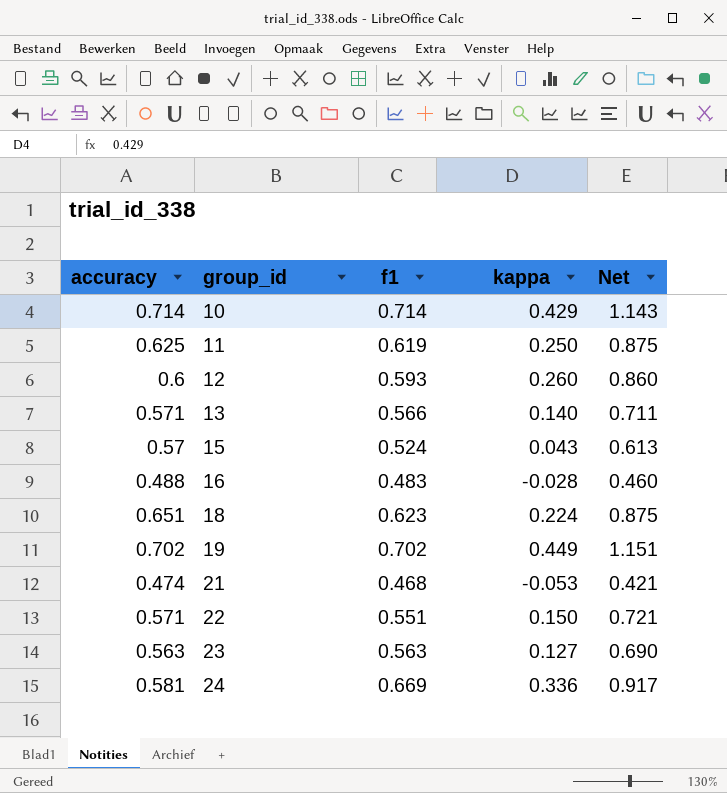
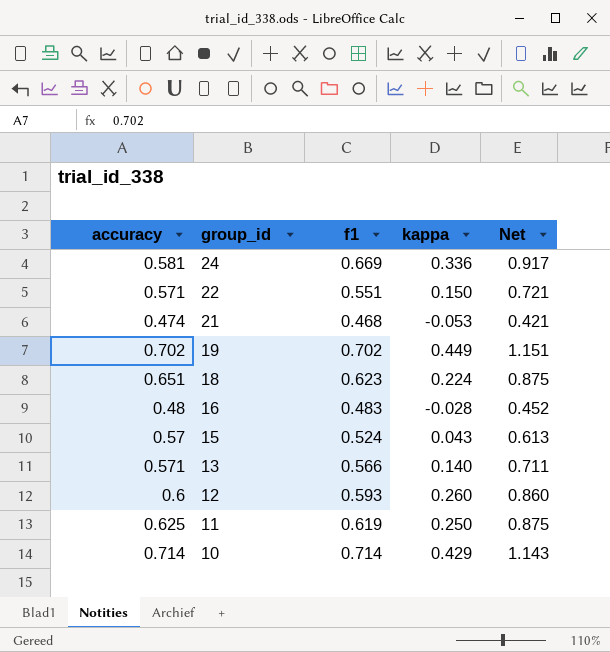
row order: group_id ascending -> group_id descending
row 23: 0.563 | 0.563 | 0.127 | 0.690 -> none
16 | accuracy: 0.488 -> 0.48
16 | Net: 0.460 -> 0.452

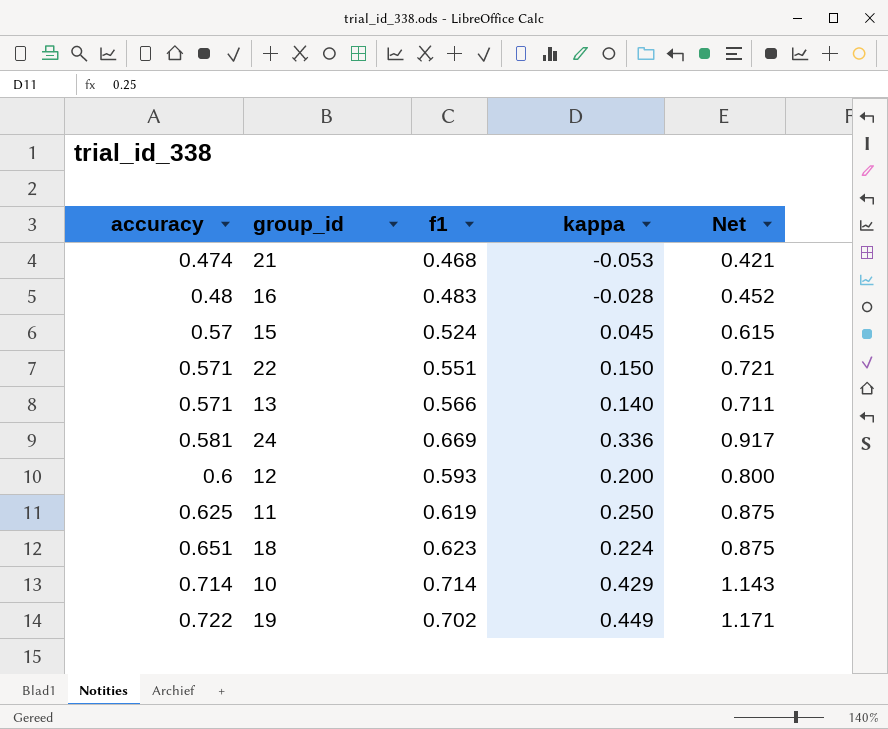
row order: group_id descending -> accuracy ascending
15 | kappa: 0.043 -> 0.045
15 | Net: 0.613 -> 0.615
12 | kappa: 0.260 -> 0.200
12 | Net: 0.860 -> 0.800
19 | accuracy: 0.702 -> 0.722
19 | Net: 1.151 -> 1.171

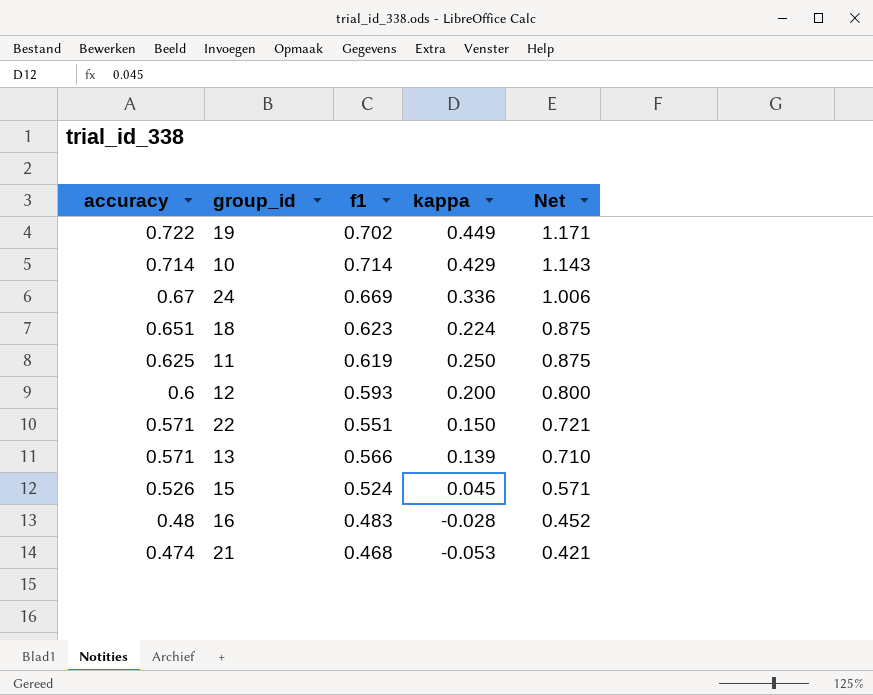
row order: accuracy ascending -> accuracy descending
24 | accuracy: 0.581 -> 0.67
24 | Net: 0.917 -> 1.006
13 | kappa: 0.140 -> 0.139
13 | Net: 0.711 -> 0.710
15 | accuracy: 0.57 -> 0.526
15 | Net: 0.615 -> 0.571

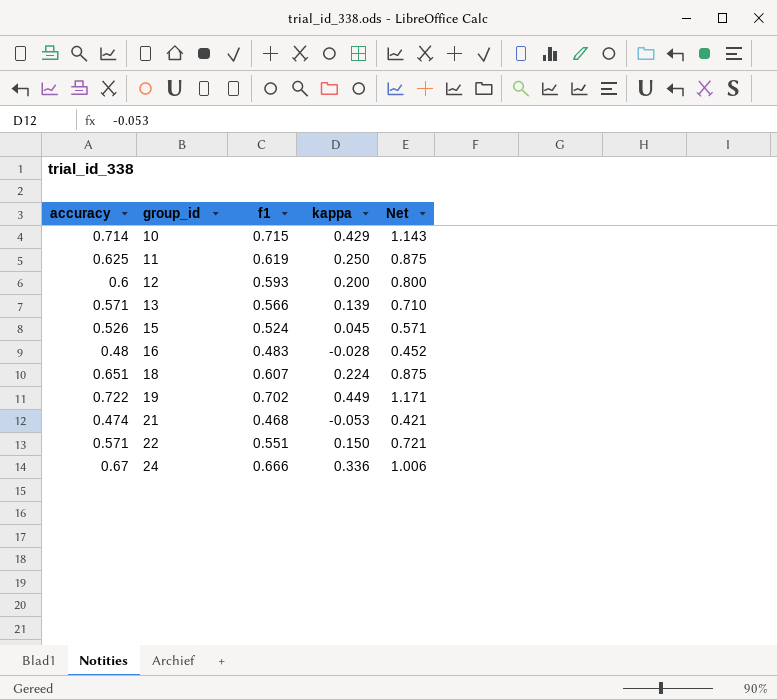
row order: accuracy descending -> group_id ascending
10 | f1: 0.714 -> 0.715
18 | f1: 0.623 -> 0.607
24 | f1: 0.669 -> 0.666

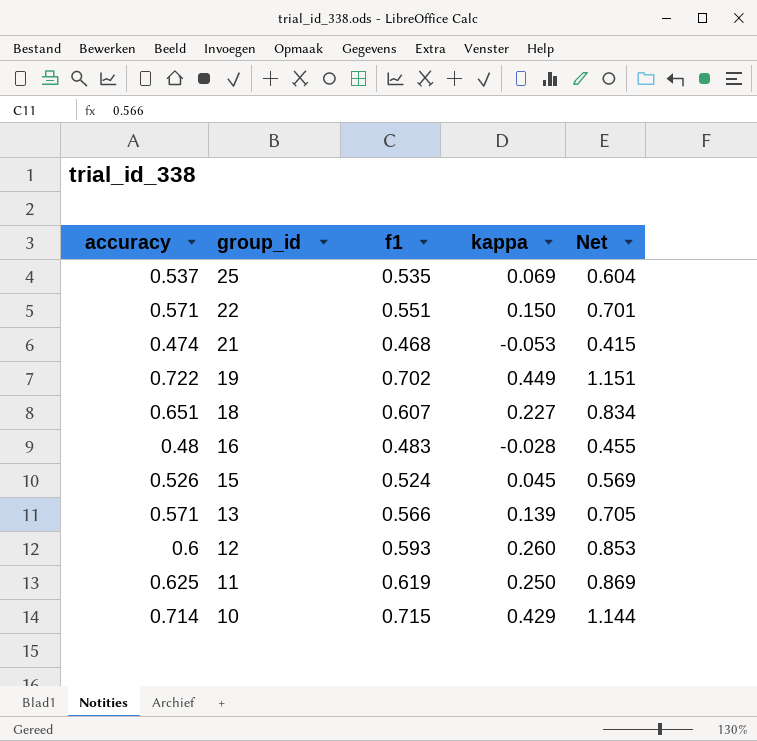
row order: group_id ascending -> group_id descending
column Net | formula: [accuracy] + [kappa] -> [f1] + [kappa]
row 24: 0.67 | 0.666 | 0.336 | 1.006 -> none
row 25: none -> 0.537 | 0.535 | 0.069 | 0.604
18 | kappa: 0.224 -> 0.227
12 | kappa: 0.200 -> 0.260

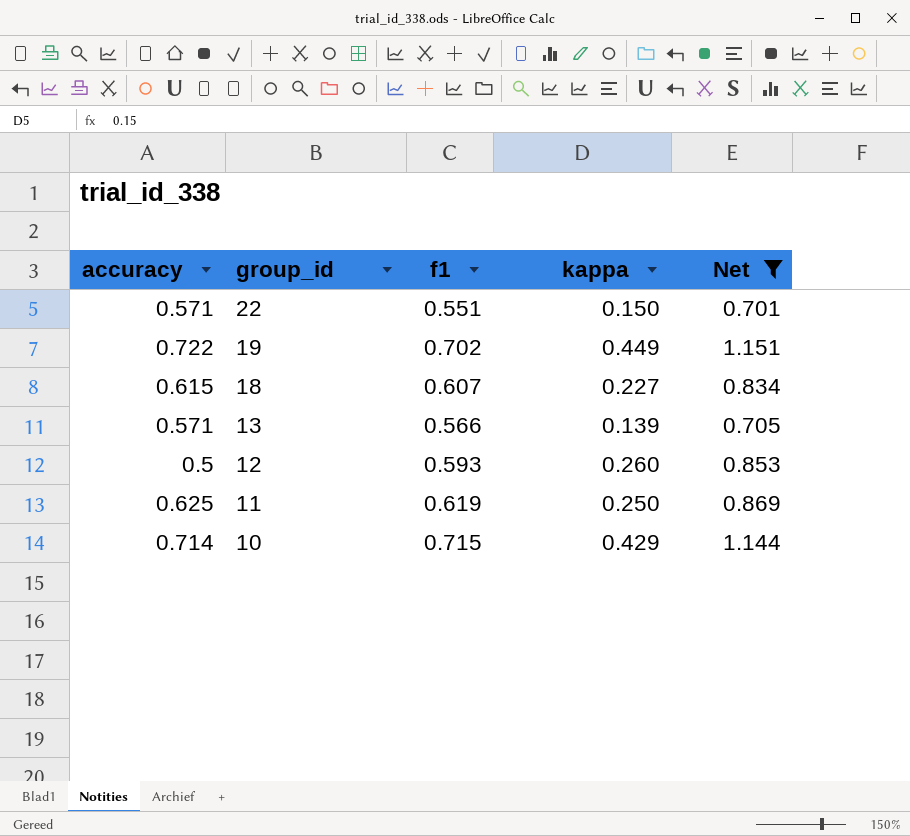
filter: none -> Net >= 0.701
18 | accuracy: 0.651 -> 0.615
12 | accuracy: 0.6 -> 0.5

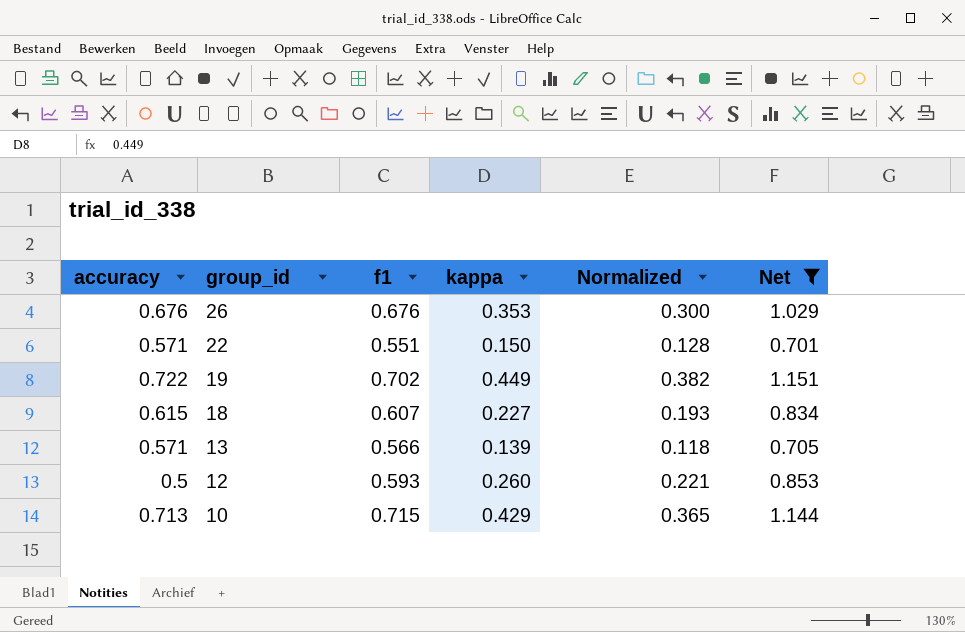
column Normalized | formula: none -> [kappa] * 0.85
row 11: 0.625 | 0.619 | 0.250 | 0.869 -> none
row 26: none -> 0.676 | 0.676 | 0.353 | 0.300 | 1.029
10 | accuracy: 0.714 -> 0.713

